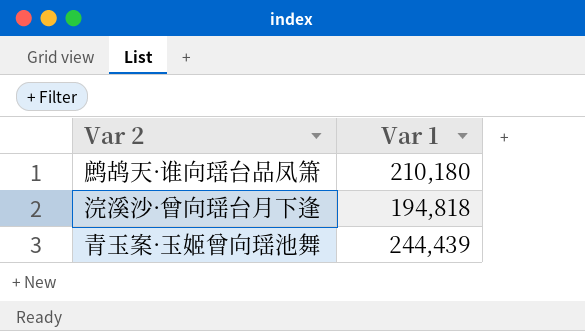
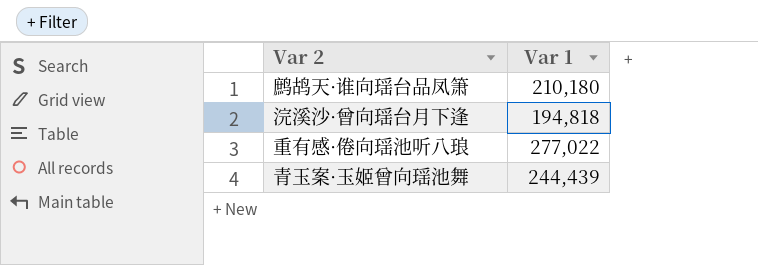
row 重有感·倦向瑶池听八琅: none -> 277,022

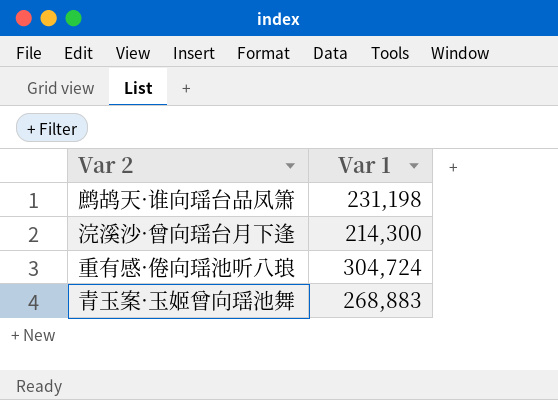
鹧鸪天·谁向瑶台品凤箫 | Var 1: 210,180 -> 231,198
浣溪沙·曾向瑶台月下逢 | Var 1: 194,818 -> 214,300
重有感·倦向瑶池听八琅 | Var 1: 277,022 -> 304,724
青玉案·玉姬曾向瑶池舞 | Var 1: 244,439 -> 268,883

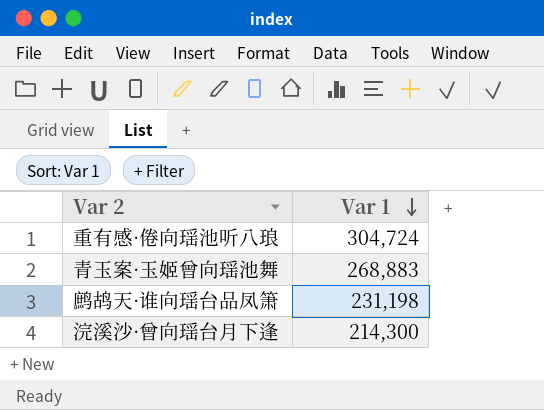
row order: none -> Var 1 descending

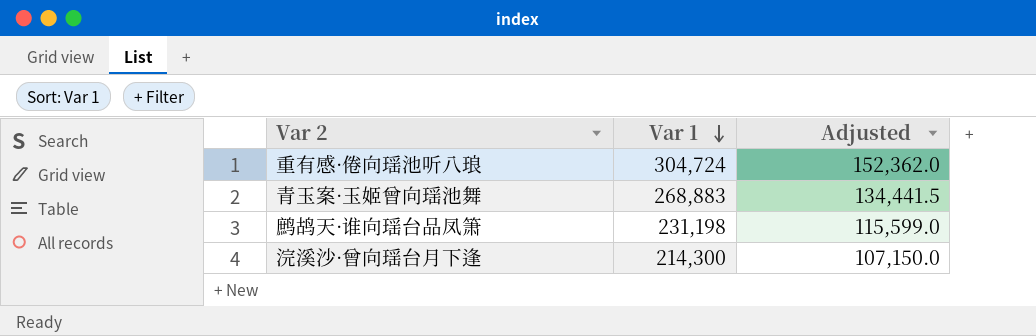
column Adjusted | formula: none -> [Var 1] * 0.5

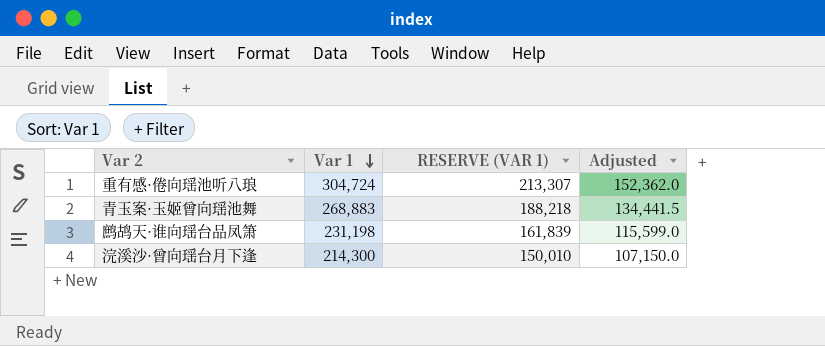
column RESERVE (VAR 1) | formula: none -> [Var 1] * 0.7

